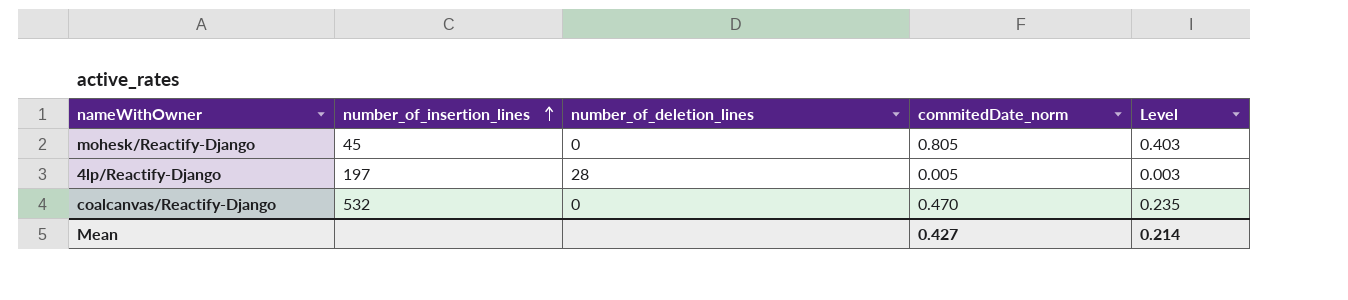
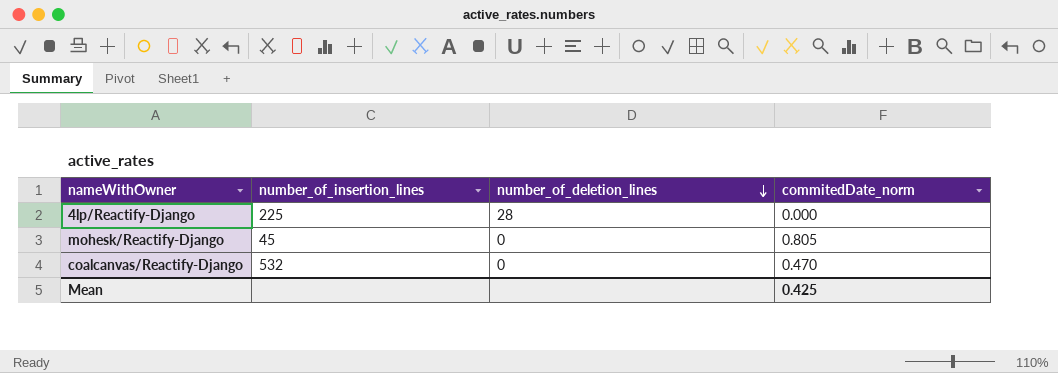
row order: number_of_insertion_lines ascending -> number_of_deletion_lines descending
column Level | formula: [commitedDate_norm] * 0.5 -> none
4lp/Reactify-Django | number_of_insertion_lines: 197 -> 225
4lp/Reactify-Django | commitedDate_norm: 0.005 -> 0.000
Mean | commitedDate_norm: 0.427 -> 0.425

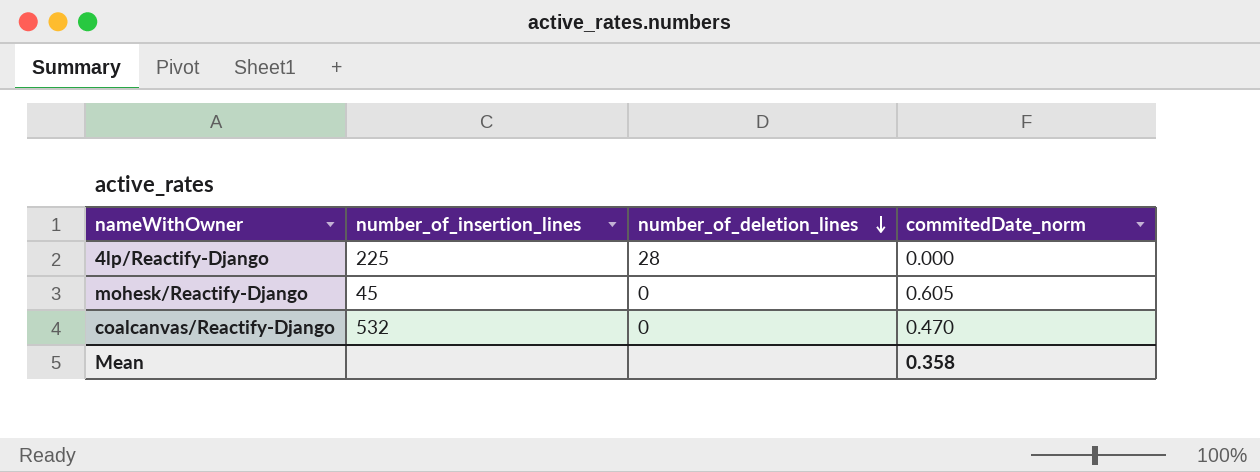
mohesk/Reactify-Django | commitedDate_norm: 0.805 -> 0.605
Mean | commitedDate_norm: 0.425 -> 0.358

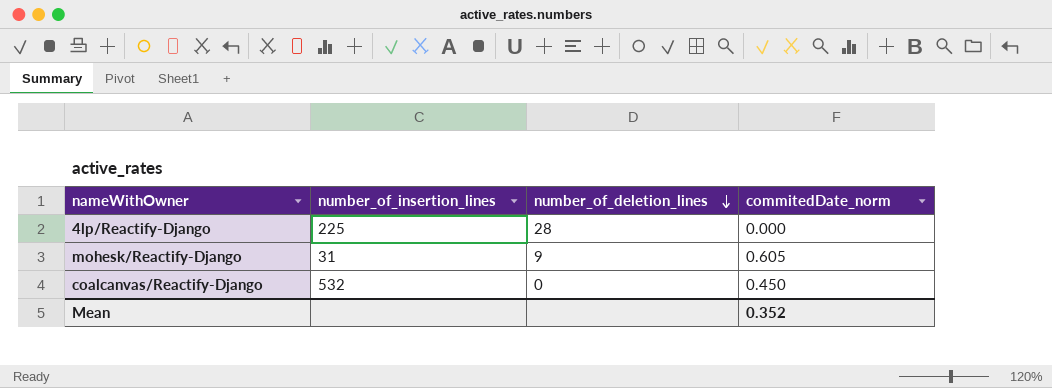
mohesk/Reactify-Django | number_of_insertion_lines: 45 -> 31
mohesk/Reactify-Django | number_of_deletion_lines: 0 -> 9
coalcanvas/Reactify-Django | commitedDate_norm: 0.470 -> 0.450
Mean | commitedDate_norm: 0.358 -> 0.352

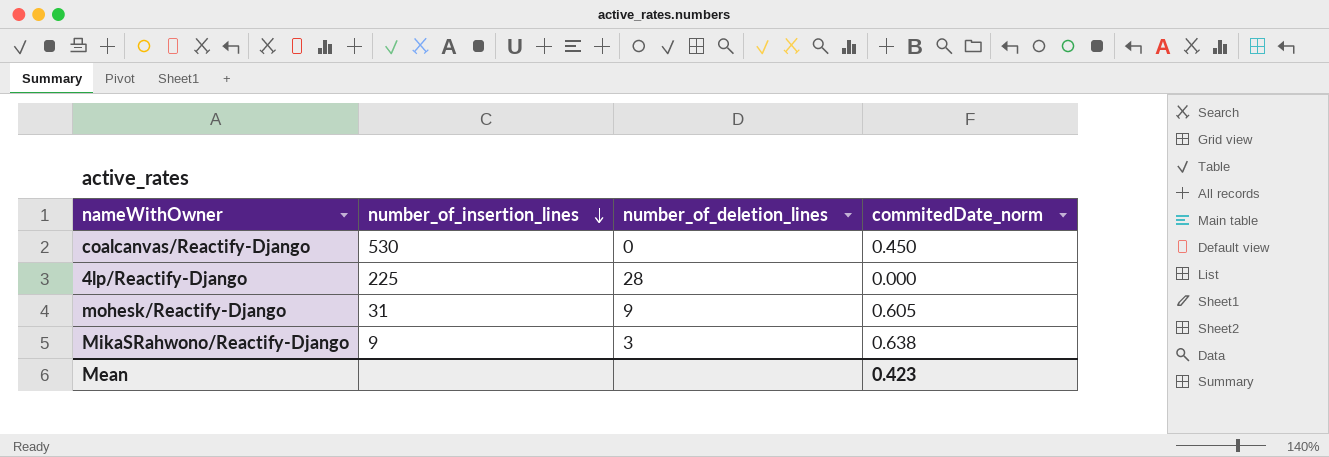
row order: number_of_deletion_lines descending -> number_of_insertion_lines descending
coalcanvas/Reactify-Django | number_of_insertion_lines: 532 -> 530
row MikaSRahwono/Reactify-Django: none -> 9 | 3 | 0.638
Mean | commitedDate_norm: 0.352 -> 0.423

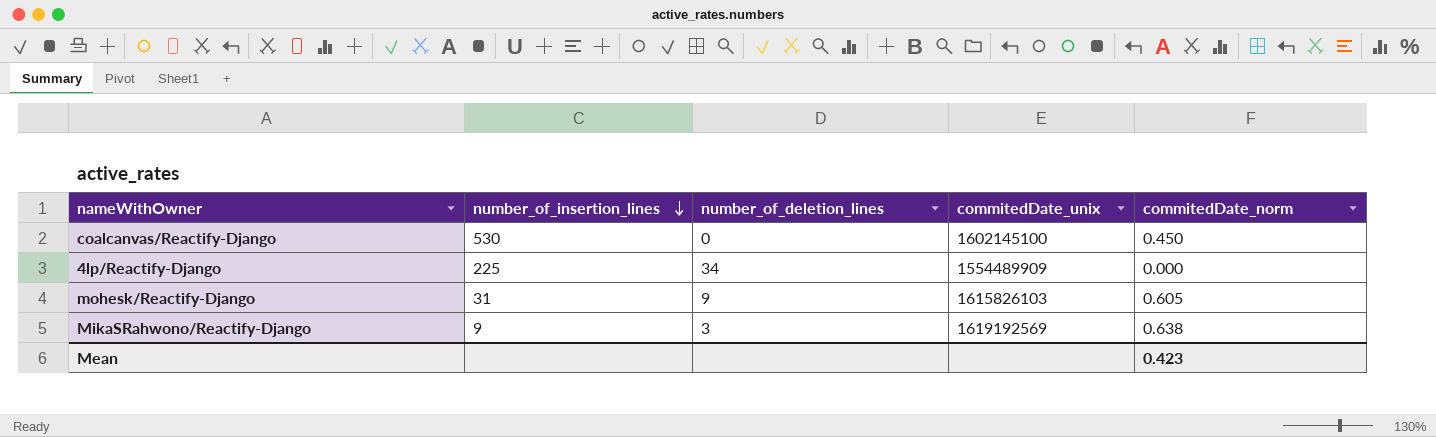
column commitedDate_unix | position: none -> 4
4lp/Reactify-Django | number_of_deletion_lines: 28 -> 34

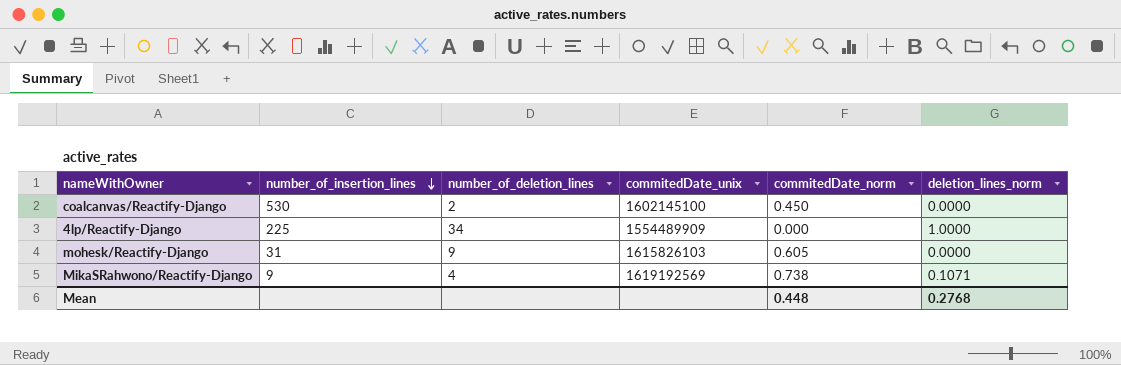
column deletion_lines_norm | position: none -> 6
coalcanvas/Reactify-Django | number_of_deletion_lines: 0 -> 2
MikaSRahwono/Reactify-Django | number_of_deletion_lines: 3 -> 4
MikaSRahwono/Reactify-Django | commitedDate_norm: 0.638 -> 0.738
Mean | commitedDate_norm: 0.423 -> 0.448

